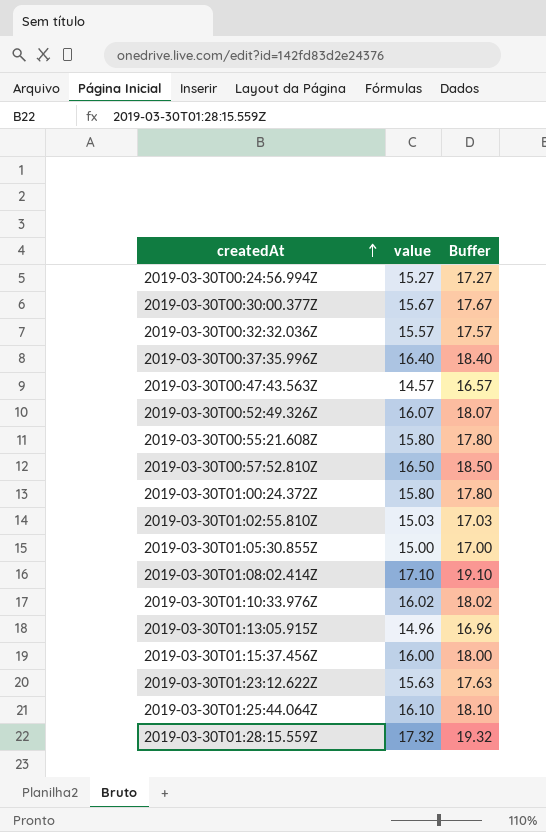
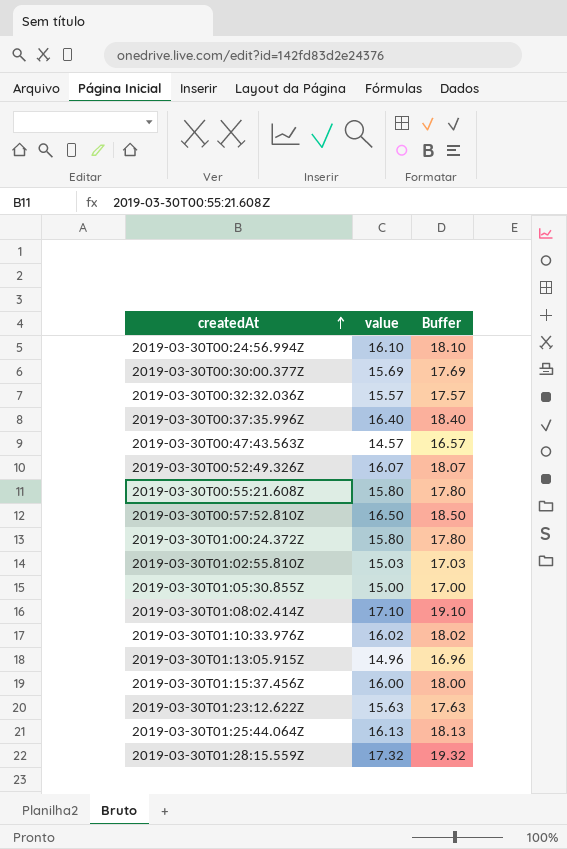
2019-03-30T00:24:56.994Z | value: 15.27 -> 16.10
2019-03-30T00:24:56.994Z | Buffer: 17.27 -> 18.10
2019-03-30T00:30:00.377Z | value: 15.67 -> 15.69
2019-03-30T00:30:00.377Z | Buffer: 17.67 -> 17.69
2019-03-30T01:25:44.064Z | value: 16.10 -> 16.13
2019-03-30T01:25:44.064Z | Buffer: 18.10 -> 18.13

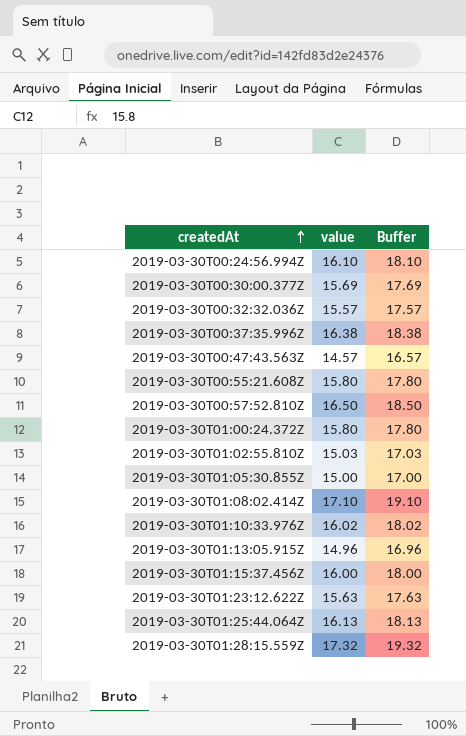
row 2019-03-30T00:52:49.326Z: 16.07 | 18.07 -> none
2019-03-30T00:37:35.996Z | value: 16.40 -> 16.38
2019-03-30T00:37:35.996Z | Buffer: 18.40 -> 18.38

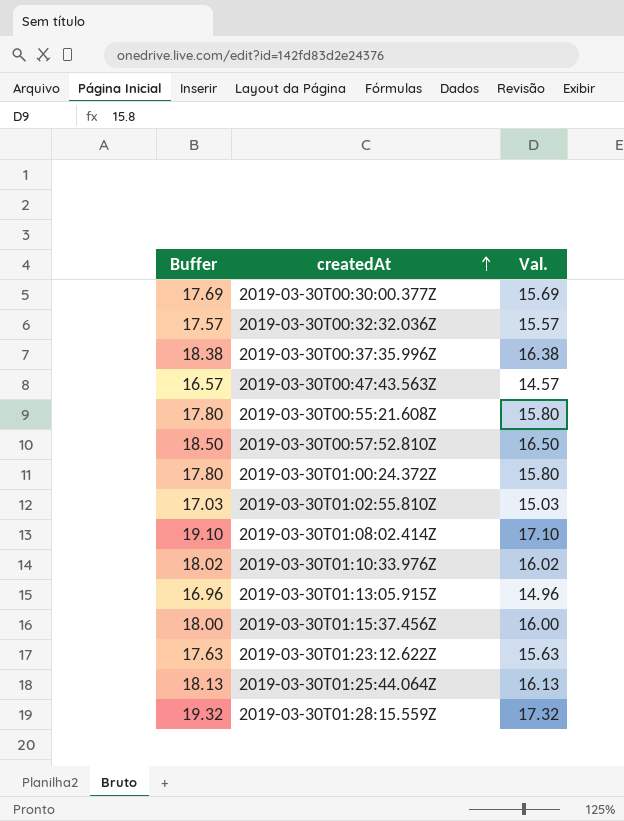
column Buffer | position: 3 -> 1
column name: value -> Val.
row 2019-03-30T00:24:56.994Z: 16.10 | 18.10 -> none
row 2019-03-30T01:05:30.855Z: 15.00 | 17.00 -> none

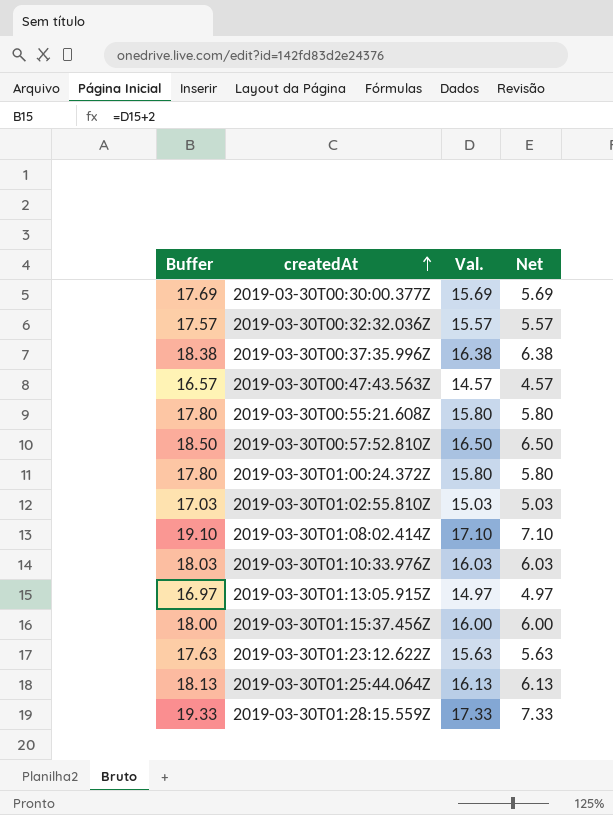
column Net | formula: none -> [Val.] - 10
2019-03-30T01:10:33.976Z | Buffer: 18.02 -> 18.03
2019-03-30T01:10:33.976Z | Val.: 16.02 -> 16.03
2019-03-30T01:13:05.915Z | Buffer: 16.96 -> 16.97
2019-03-30T01:13:05.915Z | Val.: 14.96 -> 14.97
2019-03-30T01:28:15.559Z | Buffer: 19.32 -> 19.33
2019-03-30T01:28:15.559Z | Val.: 17.32 -> 17.33

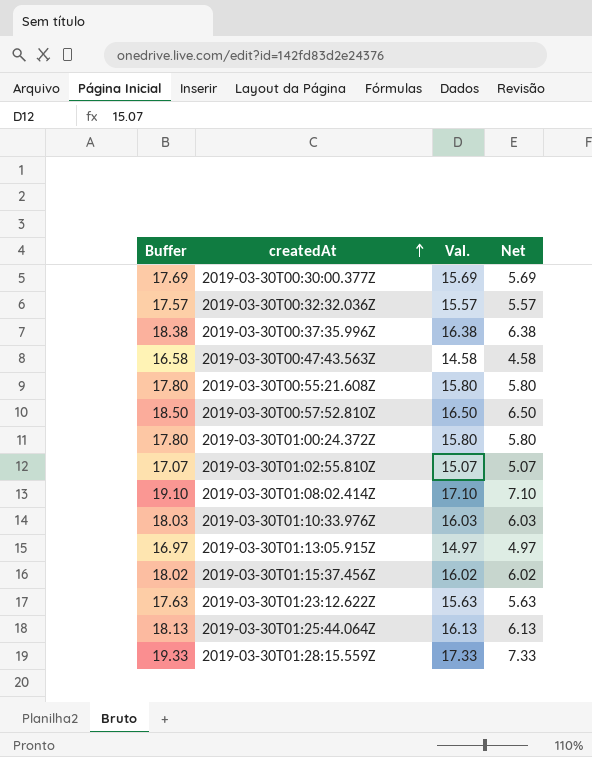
2019-03-30T00:47:43.563Z | Buffer: 16.57 -> 16.58
2019-03-30T00:47:43.563Z | Val.: 14.57 -> 14.58
2019-03-30T00:47:43.563Z | Net: 4.57 -> 4.58
2019-03-30T01:02:55.810Z | Buffer: 17.03 -> 17.07
2019-03-30T01:02:55.810Z | Val.: 15.03 -> 15.07
2019-03-30T01:02:55.810Z | Net: 5.03 -> 5.07
2019-03-30T01:15:37.456Z | Buffer: 18.00 -> 18.02
2019-03-30T01:15:37.456Z | Val.: 16.00 -> 16.02
2019-03-30T01:15:37.456Z | Net: 6.00 -> 6.02

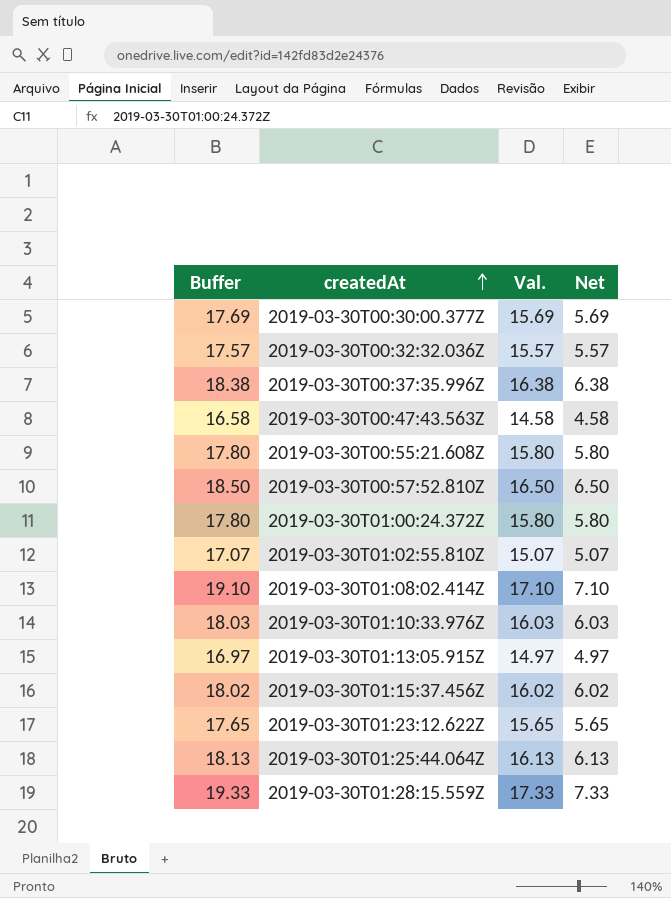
2019-03-30T01:23:12.622Z | Buffer: 17.63 -> 17.65
2019-03-30T01:23:12.622Z | Val.: 15.63 -> 15.65
2019-03-30T01:23:12.622Z | Net: 5.63 -> 5.65

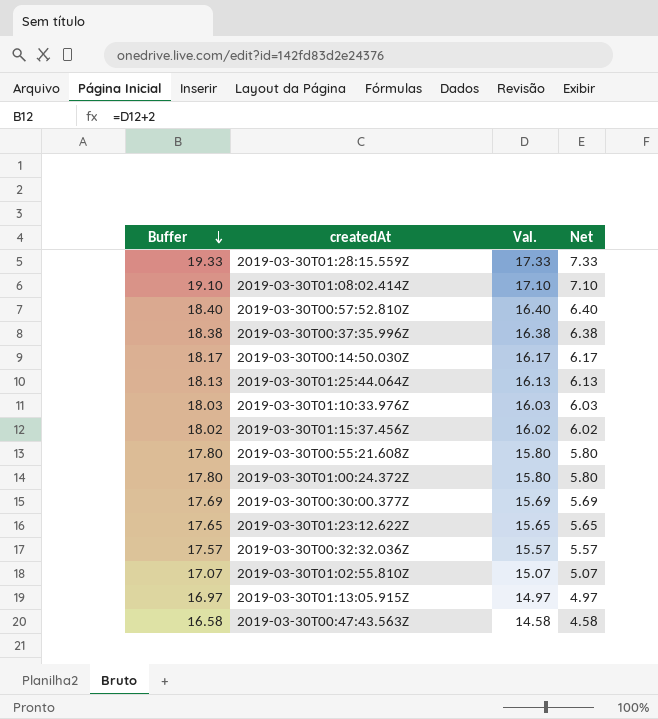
row order: createdAt ascending -> Buffer descending
2019-03-30T00:57:52.810Z | Buffer: 18.50 -> 18.40
2019-03-30T00:57:52.810Z | Val.: 16.50 -> 16.40
2019-03-30T00:57:52.810Z | Net: 6.50 -> 6.40
row 2019-03-30T00:14:50.030Z: none -> 18.17 | 16.17 | 6.17

